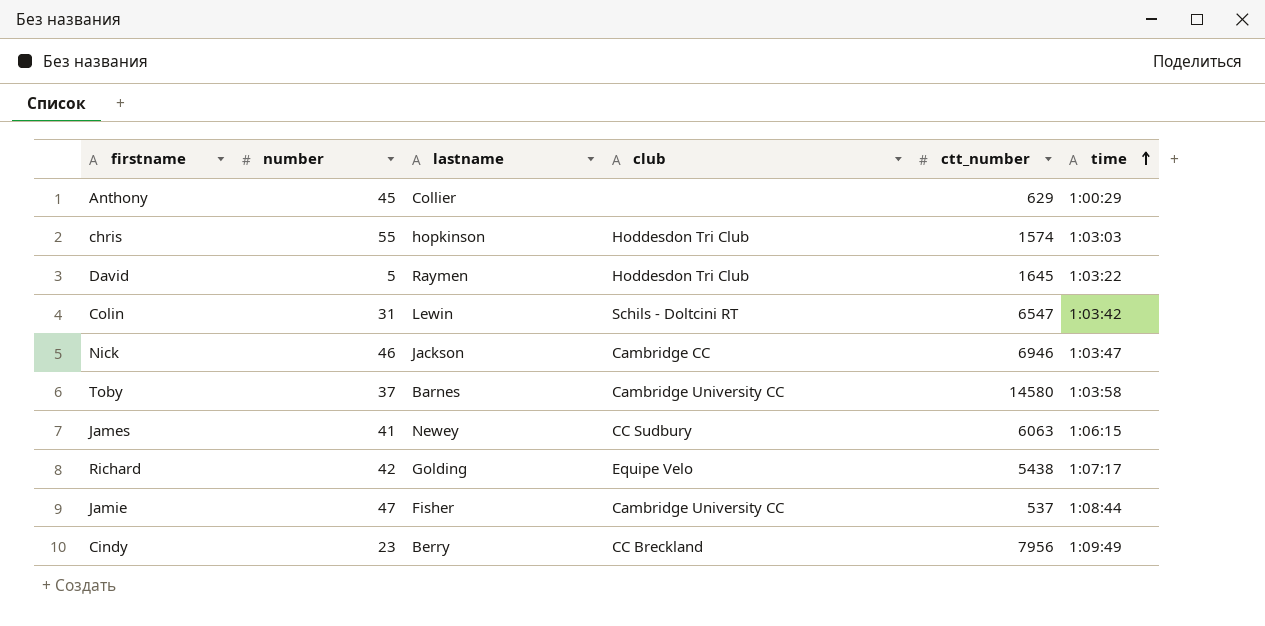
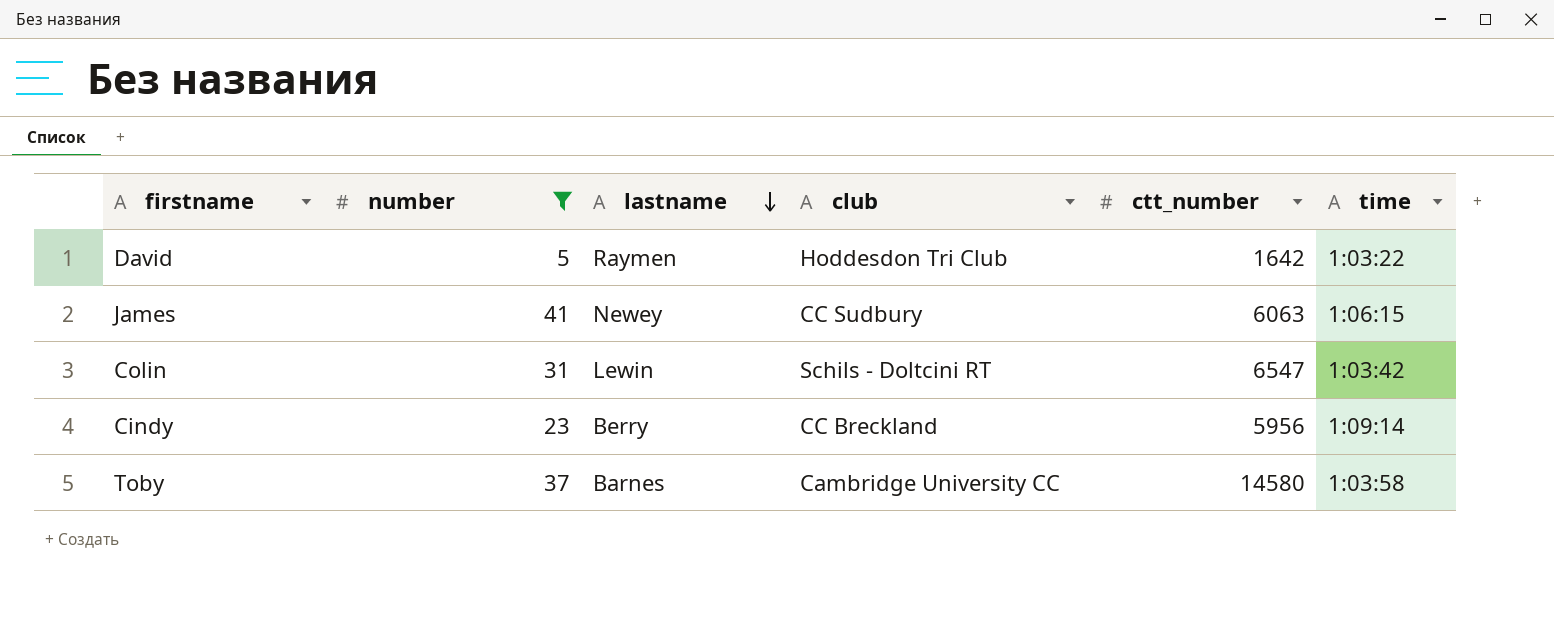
filter: none -> number <= 41
row order: time ascending -> lastname descending
David | ctt_number: 1645 -> 1642
Cindy | ctt_number: 7956 -> 5956
Cindy | time: 1:09:49 -> 1:09:14

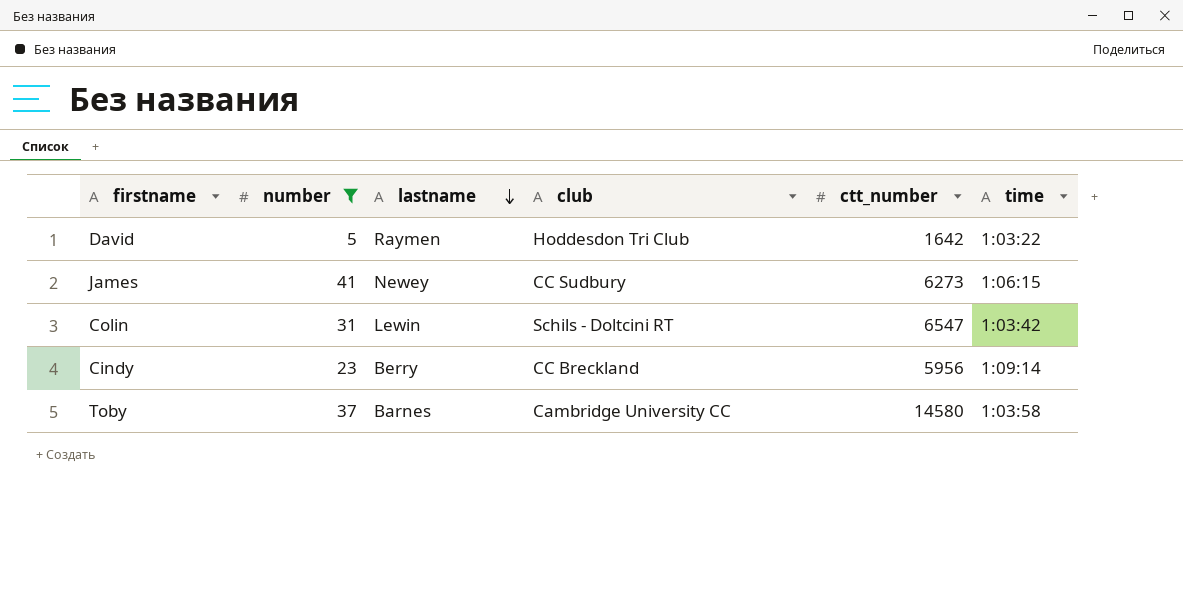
James | ctt_number: 6063 -> 6273

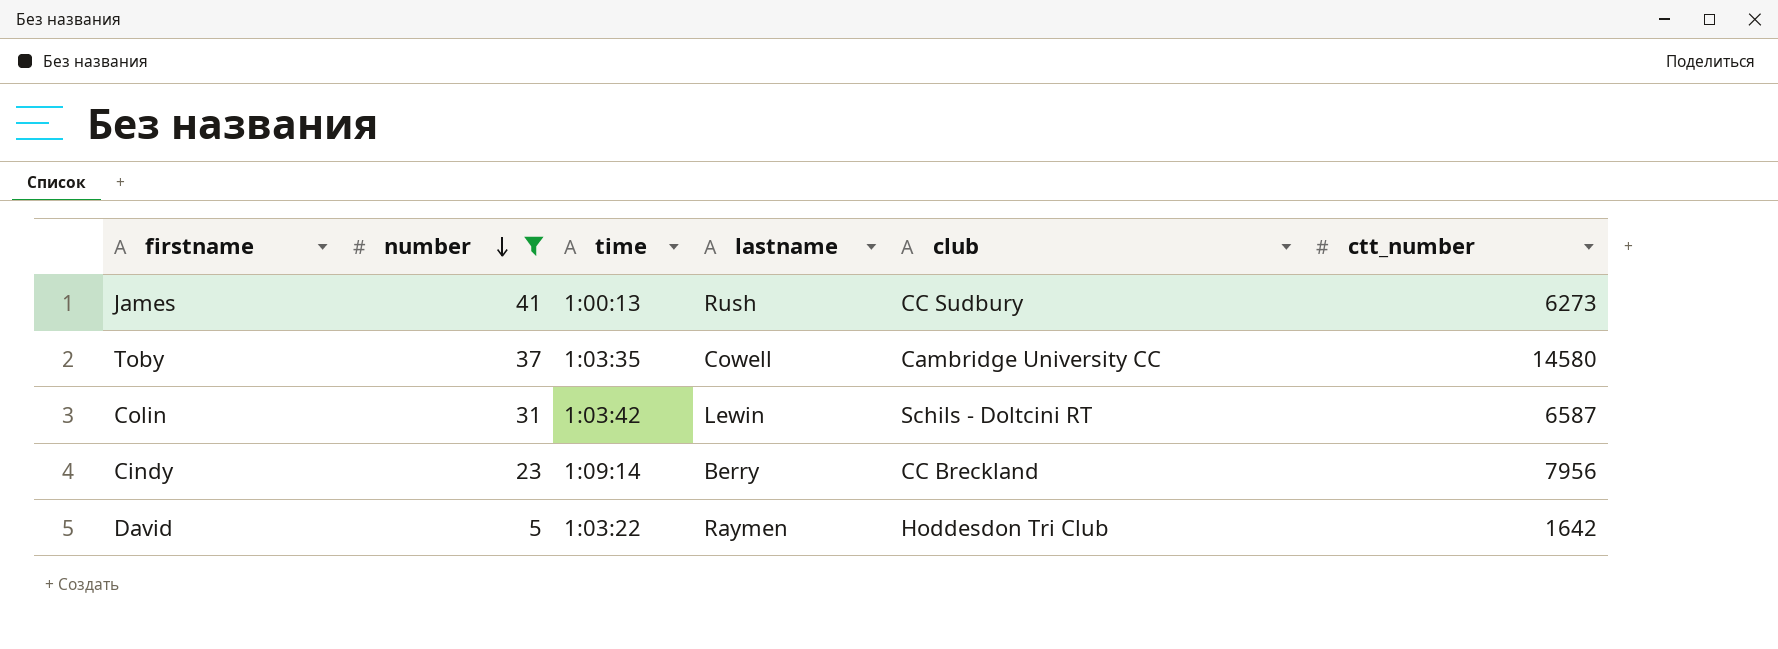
row order: lastname descending -> number descending
column time | position: 6 -> 3
James | time: 1:06:15 -> 1:00:13
James | lastname: Newey -> Rush
Toby | time: 1:03:58 -> 1:03:35
Toby | lastname: Barnes -> Cowell
Colin | ctt_number: 6547 -> 6587
Cindy | ctt_number: 5956 -> 7956

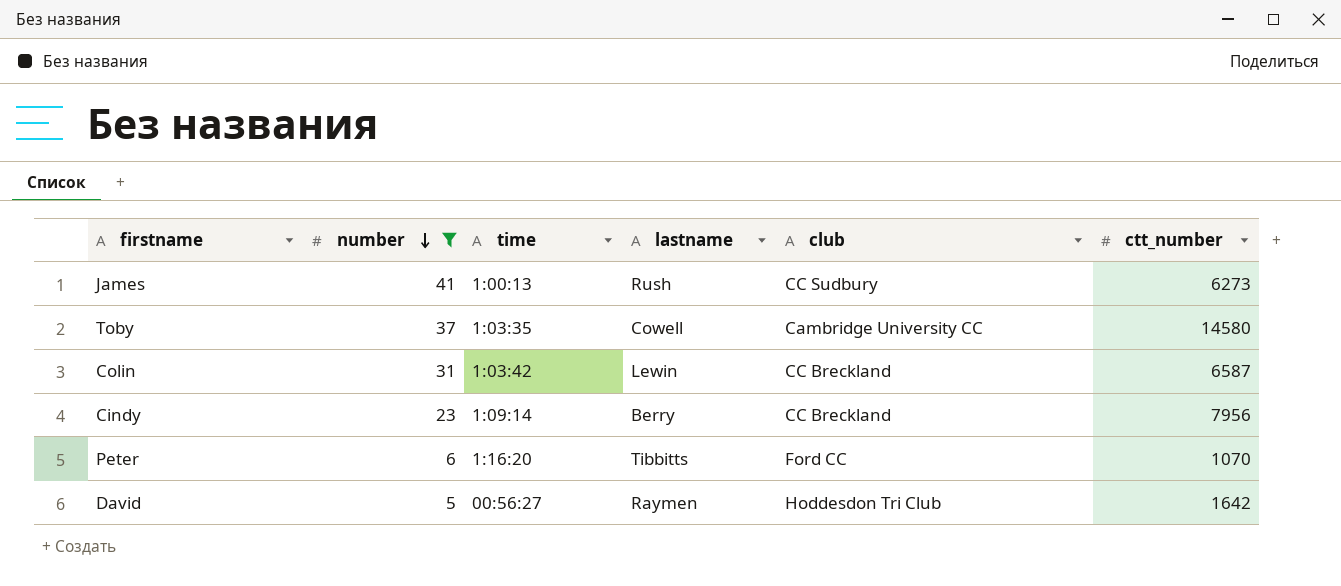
Colin | club: Schils - Doltcini RT -> CC Breckland
row Peter: none -> 6 | 1:16:20 | Tibbitts | Ford CC | 1070
David | time: 1:03:22 -> 00:56:27

